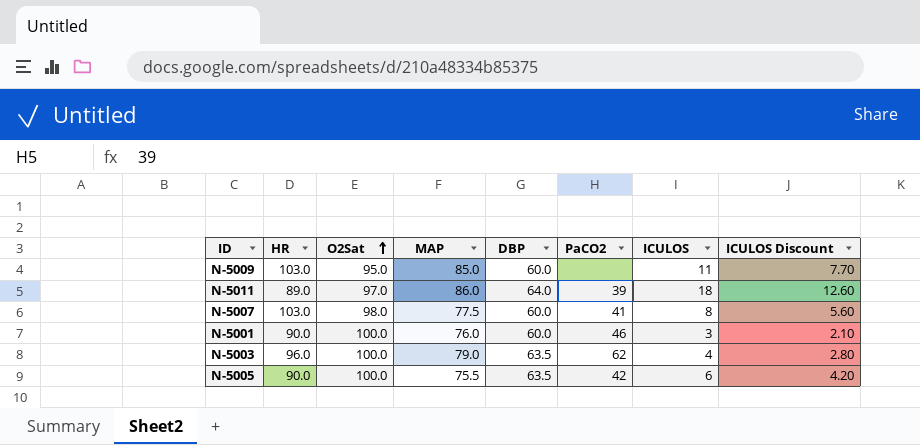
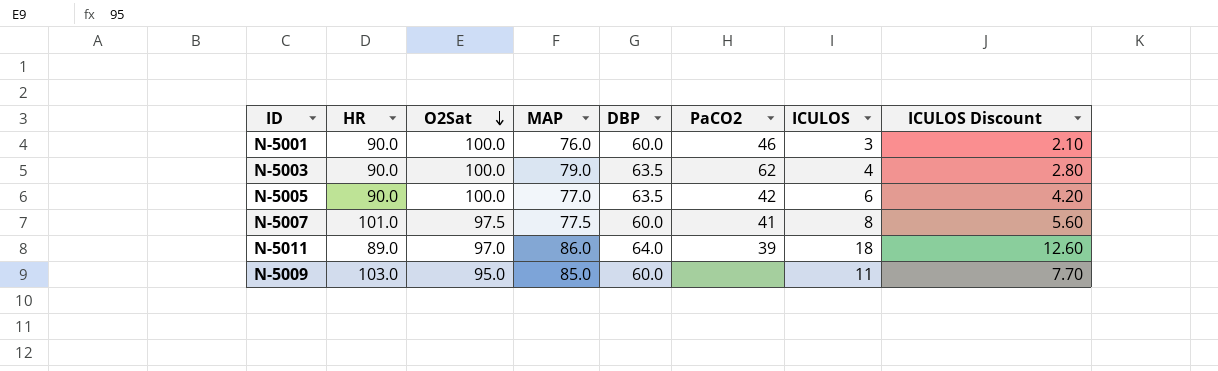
row order: O2Sat ascending -> O2Sat descending
N-5003 | HR: 96.0 -> 90.0
N-5005 | MAP: 75.5 -> 77.0
N-5007 | HR: 103.0 -> 101.0
N-5007 | O2Sat: 98.0 -> 97.5

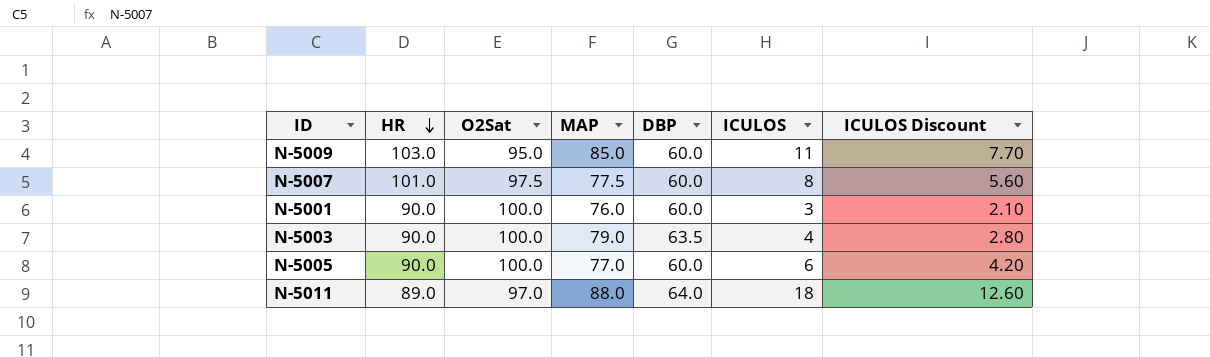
row order: O2Sat descending -> HR descending
column PaCO2 | position: 6 -> none
N-5005 | DBP: 63.5 -> 60.0
N-5011 | MAP: 86.0 -> 88.0

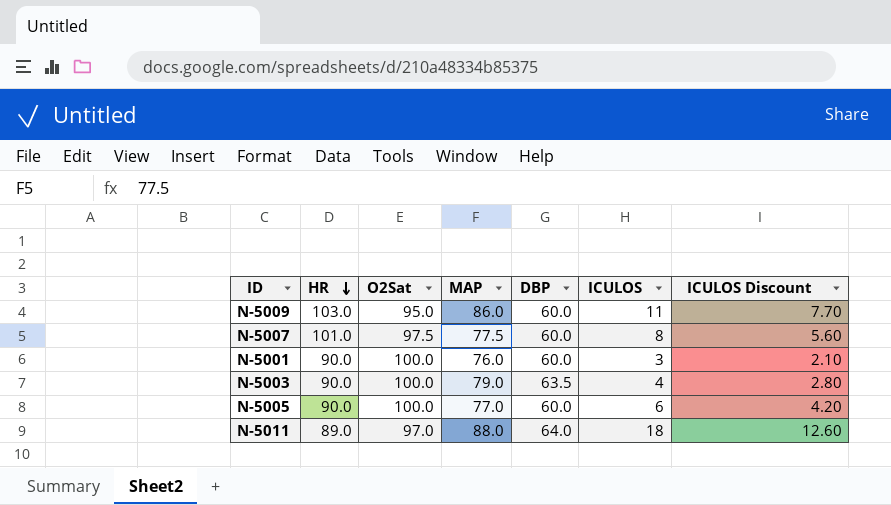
N-5009 | MAP: 85.0 -> 86.0

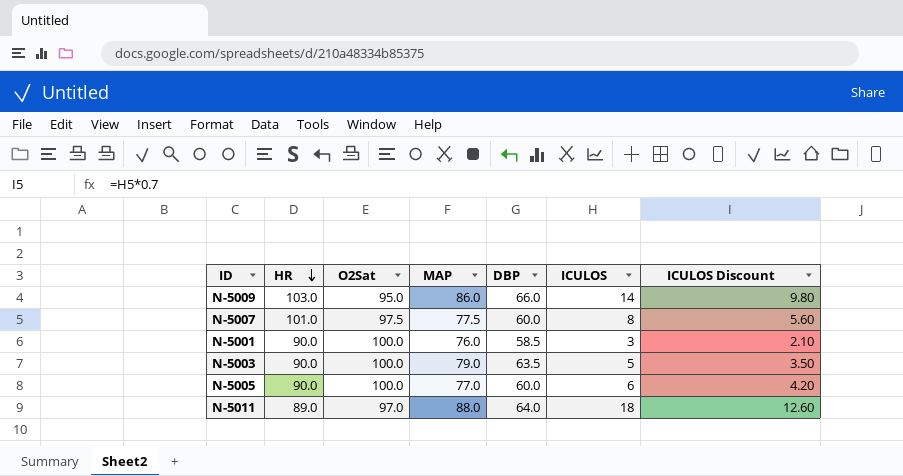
N-5009 | DBP: 60.0 -> 66.0
N-5009 | ICULOS: 11 -> 14
N-5009 | ICULOS Discount: 7.70 -> 9.80
N-5001 | DBP: 60.0 -> 58.5
N-5003 | ICULOS: 4 -> 5
N-5003 | ICULOS Discount: 2.80 -> 3.50

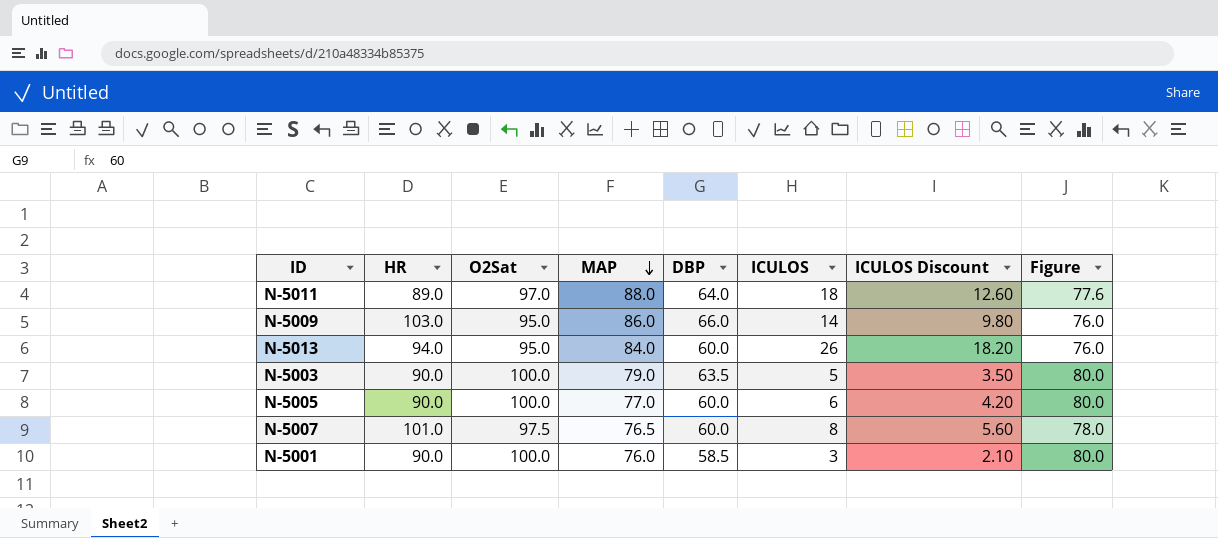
row order: HR descending -> MAP descending
column Figure | formula: none -> [O2Sat] * 0.8
row N-5013: none -> 94.0 | 95.0 | 84.0 | 60.0 | 26 | 18.20 | 76.0
N-5007 | MAP: 77.5 -> 76.5

